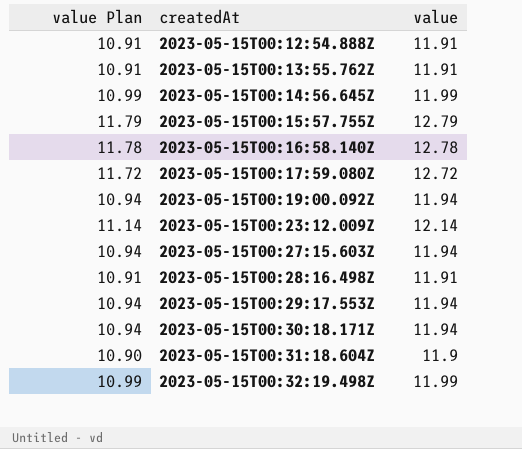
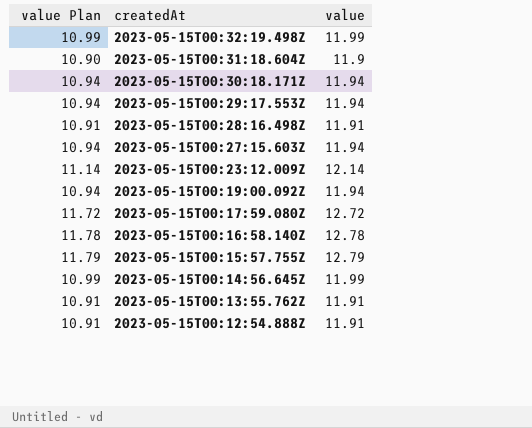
row order: createdAt ascending -> createdAt descending

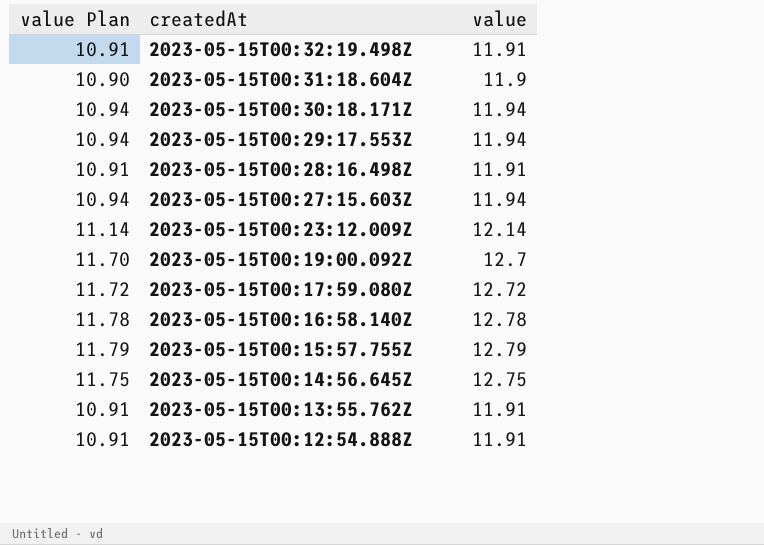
2023-05-15T00:32:19.498Z | value Plan: 10.99 -> 10.91
2023-05-15T00:32:19.498Z | value: 11.99 -> 11.91
2023-05-15T00:19:00.092Z | value Plan: 10.94 -> 11.70
2023-05-15T00:19:00.092Z | value: 11.94 -> 12.7
2023-05-15T00:14:56.645Z | value Plan: 10.99 -> 11.75
2023-05-15T00:14:56.645Z | value: 11.99 -> 12.75

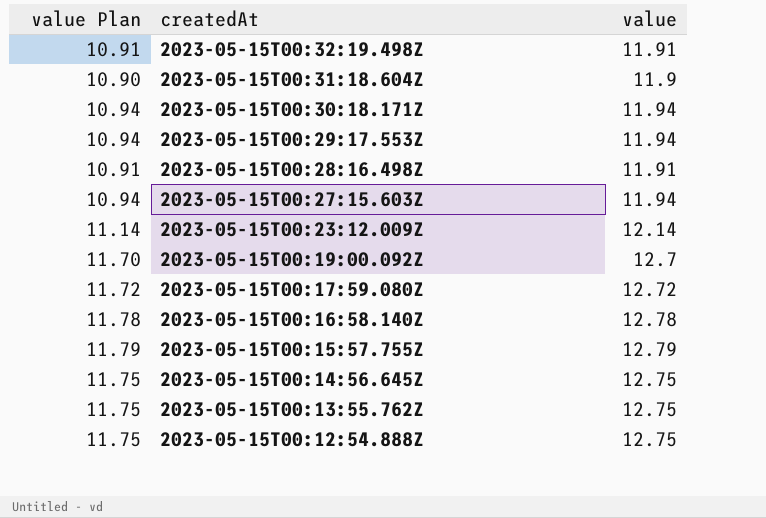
2023-05-15T00:13:55.762Z | value Plan: 10.91 -> 11.75
2023-05-15T00:13:55.762Z | value: 11.91 -> 12.75
2023-05-15T00:12:54.888Z | value Plan: 10.91 -> 11.75
2023-05-15T00:12:54.888Z | value: 11.91 -> 12.75

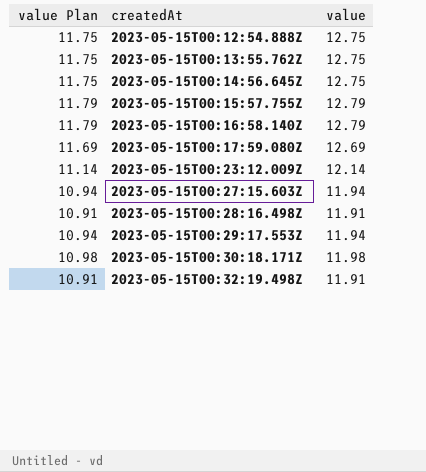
row order: createdAt descending -> createdAt ascending
row 2023-05-15T00:31:18.604Z: 10.90 | 11.9 -> none
row 2023-05-15T00:19:00.092Z: 11.70 | 12.7 -> none
2023-05-15T00:16:58.140Z | value Plan: 11.78 -> 11.79
2023-05-15T00:16:58.140Z | value: 12.78 -> 12.79
2023-05-15T00:17:59.080Z | value Plan: 11.72 -> 11.69
2023-05-15T00:17:59.080Z | value: 12.72 -> 12.69
2023-05-15T00:30:18.171Z | value Plan: 10.94 -> 10.98
2023-05-15T00:30:18.171Z | value: 11.94 -> 11.98

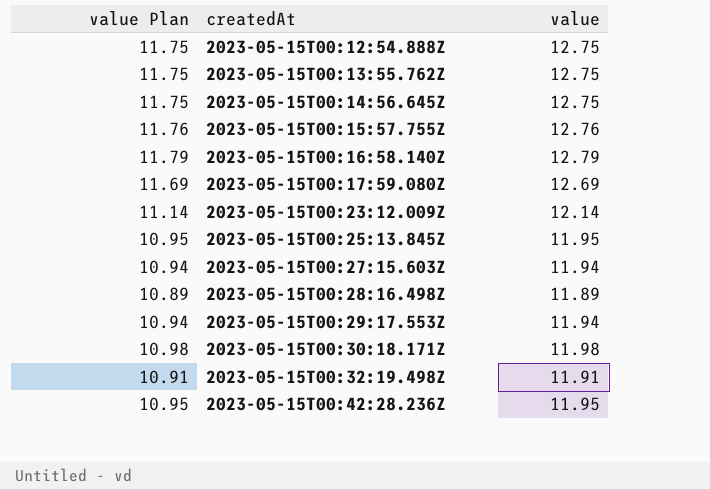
2023-05-15T00:15:57.755Z | value Plan: 11.79 -> 11.76
2023-05-15T00:15:57.755Z | value: 12.79 -> 12.76
row 2023-05-15T00:25:13.845Z: none -> 10.95 | 11.95
2023-05-15T00:28:16.498Z | value Plan: 10.91 -> 10.89
2023-05-15T00:28:16.498Z | value: 11.91 -> 11.89
row 2023-05-15T00:42:28.236Z: none -> 10.95 | 11.95

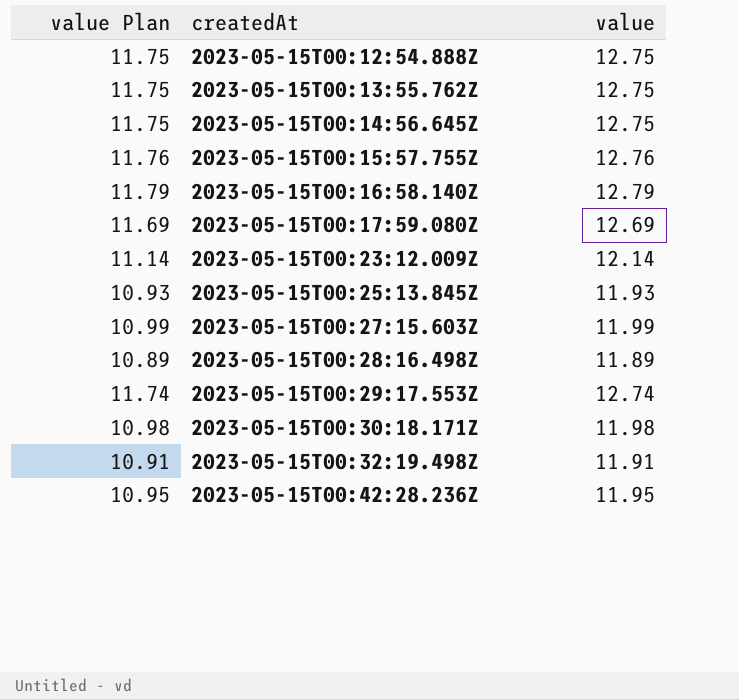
2023-05-15T00:25:13.845Z | value Plan: 10.95 -> 10.93
2023-05-15T00:25:13.845Z | value: 11.95 -> 11.93
2023-05-15T00:27:15.603Z | value Plan: 10.94 -> 10.99
2023-05-15T00:27:15.603Z | value: 11.94 -> 11.99
2023-05-15T00:29:17.553Z | value Plan: 10.94 -> 11.74
2023-05-15T00:29:17.553Z | value: 11.94 -> 12.74

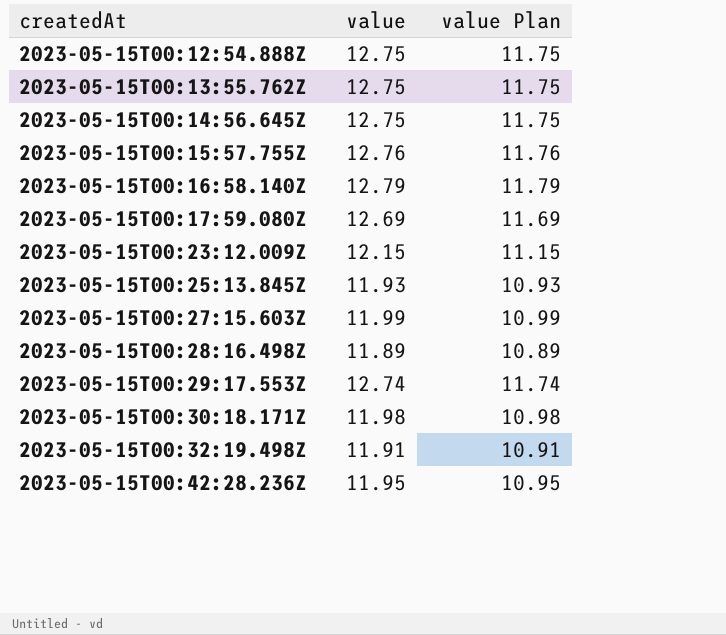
column value Plan | position: 1 -> 3
2023-05-15T00:23:12.009Z | value: 12.14 -> 12.15
2023-05-15T00:23:12.009Z | value Plan: 11.14 -> 11.15

